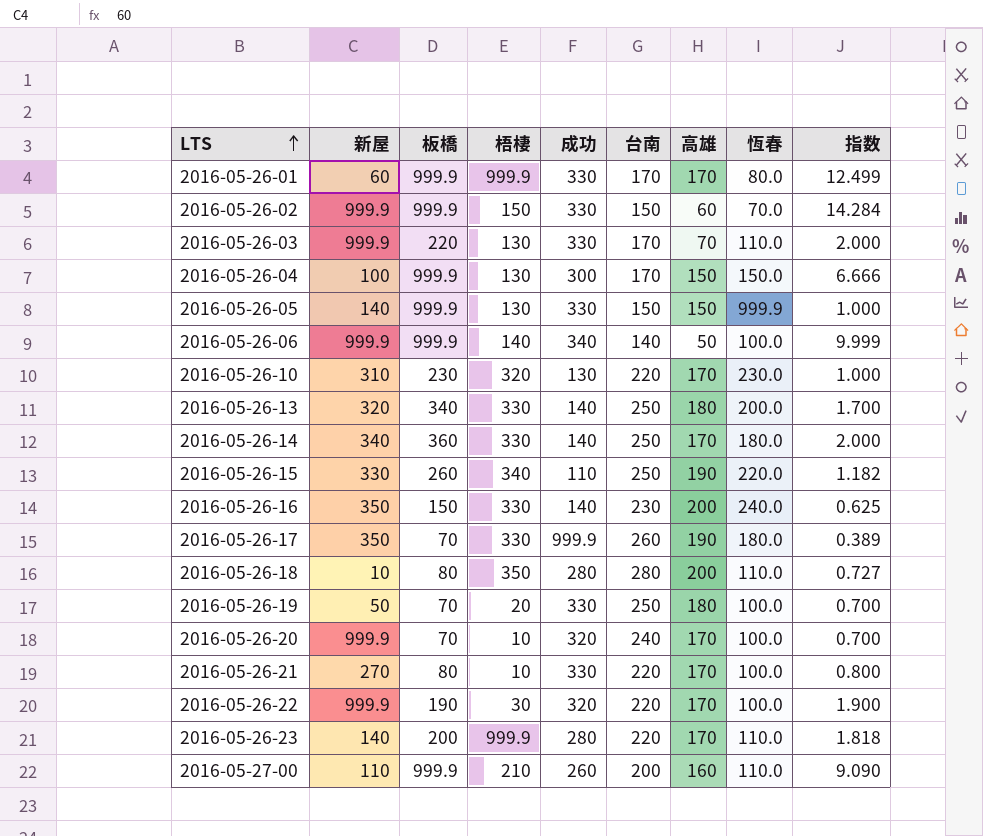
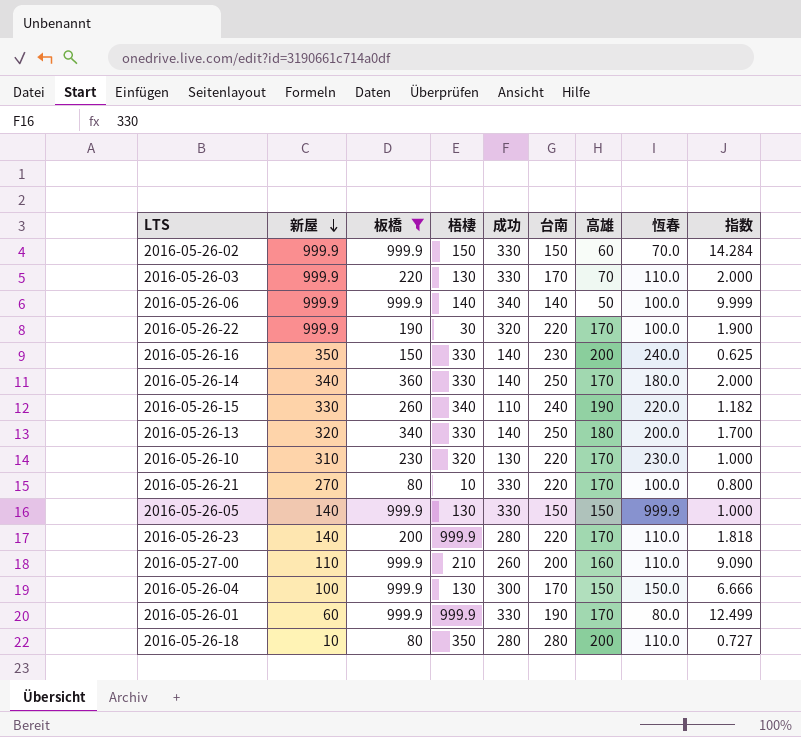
filter: none -> 板橋 != 70
row order: LTS ascending -> 新屋 descending
2016-05-26-15 | 台南: 250 -> 240
2016-05-26-01 | 台南: 170 -> 190

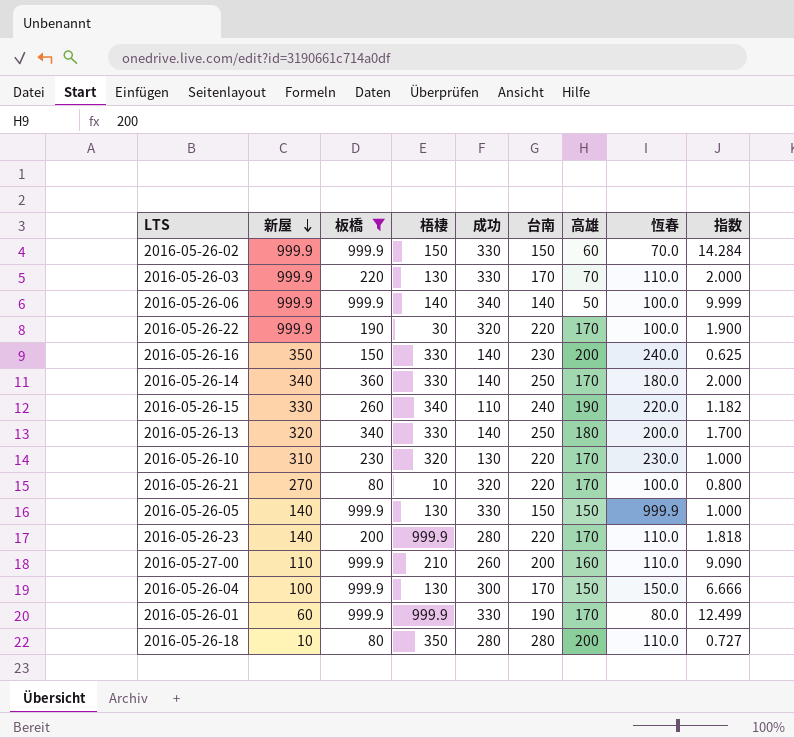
2016-05-26-21 | 成功: 330 -> 320

